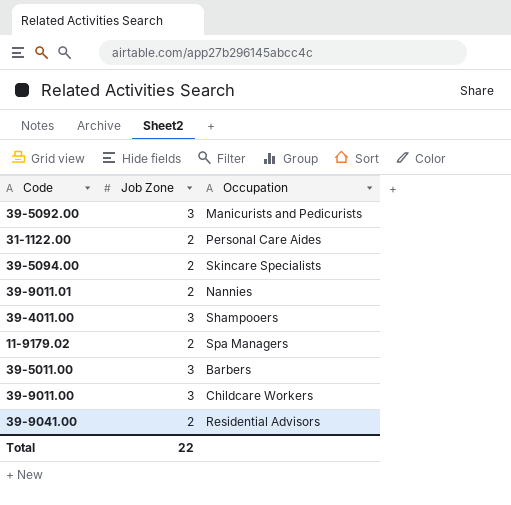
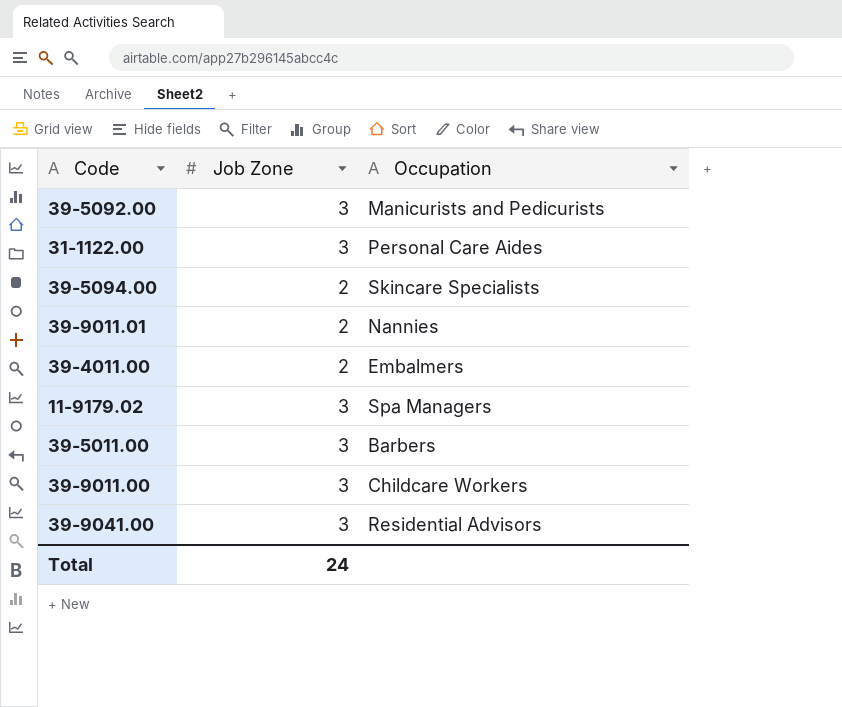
31-1122.00 | Job Zone: 2 -> 3
39-4011.00 | Job Zone: 3 -> 2
39-4011.00 | Occupation: Shampooers -> Embalmers
11-9179.02 | Job Zone: 2 -> 3
39-9041.00 | Job Zone: 2 -> 3
Total | Job Zone: 22 -> 24

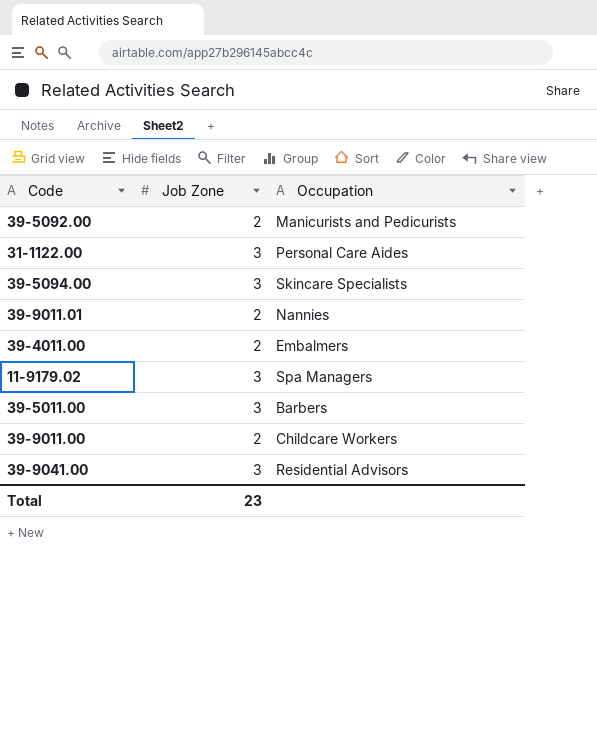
39-5092.00 | Job Zone: 3 -> 2
39-5094.00 | Job Zone: 2 -> 3
39-9011.00 | Job Zone: 3 -> 2
Total | Job Zone: 24 -> 23

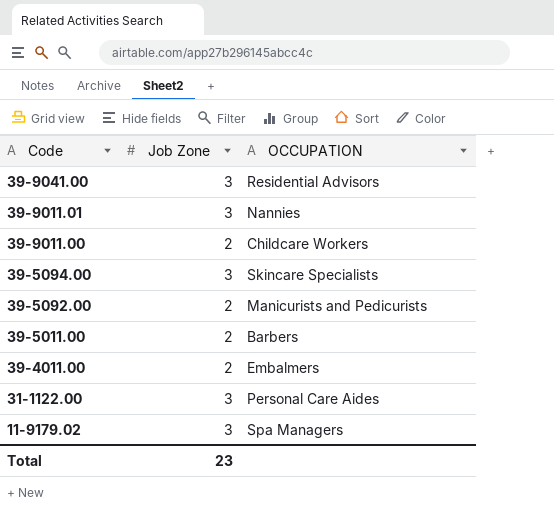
row order: none -> Code descending
column name: Occupation -> OCCUPATION
39-9011.01 | Job Zone: 2 -> 3
39-5011.00 | Job Zone: 3 -> 2

